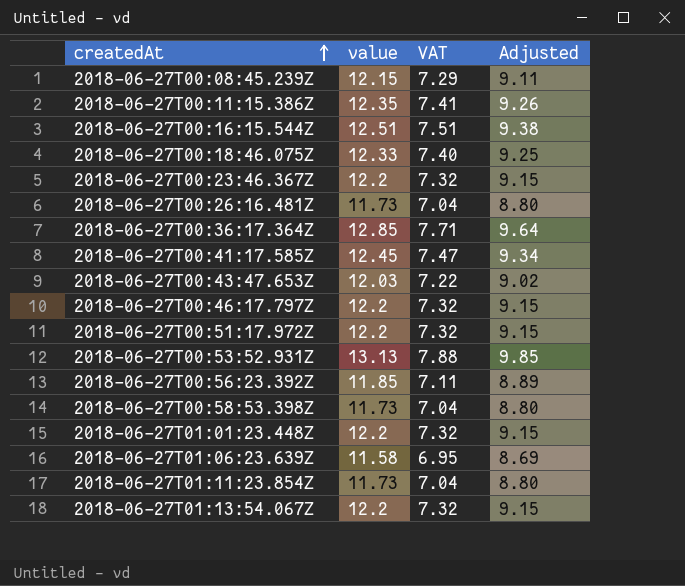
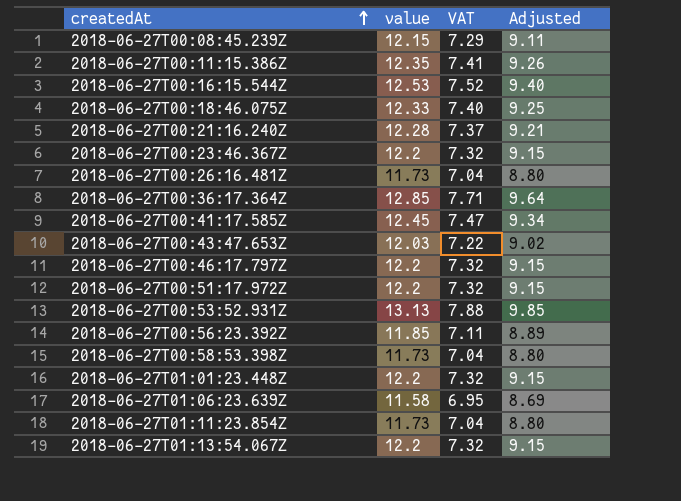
2018-06-27T00:16:15.544Z | value: 12.51 -> 12.53
2018-06-27T00:16:15.544Z | VAT: 7.51 -> 7.52
2018-06-27T00:16:15.544Z | Adjusted: 9.38 -> 9.40
row 2018-06-27T00:21:16.240Z: none -> 12.28 | 7.37 | 9.21

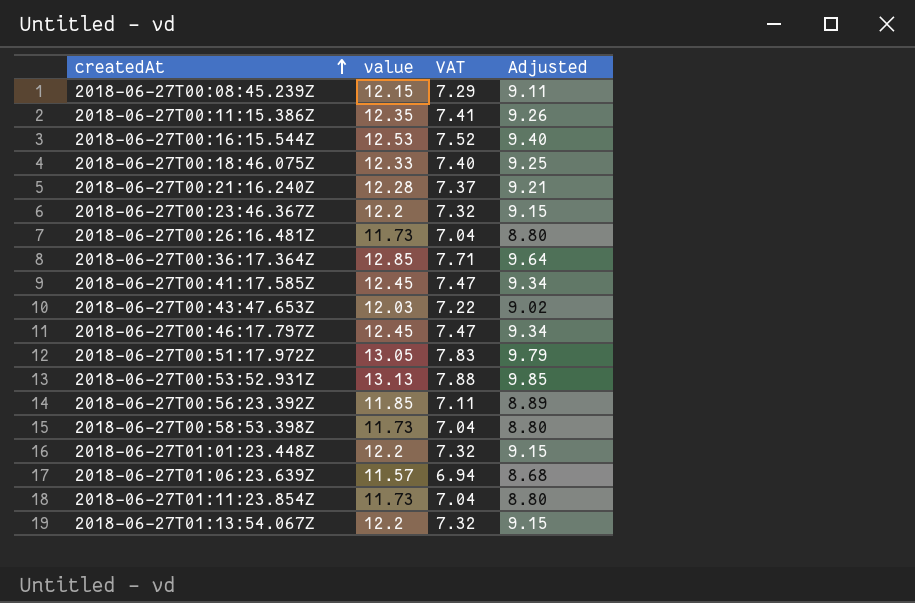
2018-06-27T00:46:17.797Z | value: 12.2 -> 12.45
2018-06-27T00:46:17.797Z | VAT: 7.32 -> 7.47
2018-06-27T00:46:17.797Z | Adjusted: 9.15 -> 9.34
2018-06-27T00:51:17.972Z | value: 12.2 -> 13.05
2018-06-27T00:51:17.972Z | VAT: 7.32 -> 7.83
2018-06-27T00:51:17.972Z | Adjusted: 9.15 -> 9.79
2018-06-27T01:06:23.639Z | value: 11.58 -> 11.57
2018-06-27T01:06:23.639Z | VAT: 6.95 -> 6.94
2018-06-27T01:06:23.639Z | Adjusted: 8.69 -> 8.68

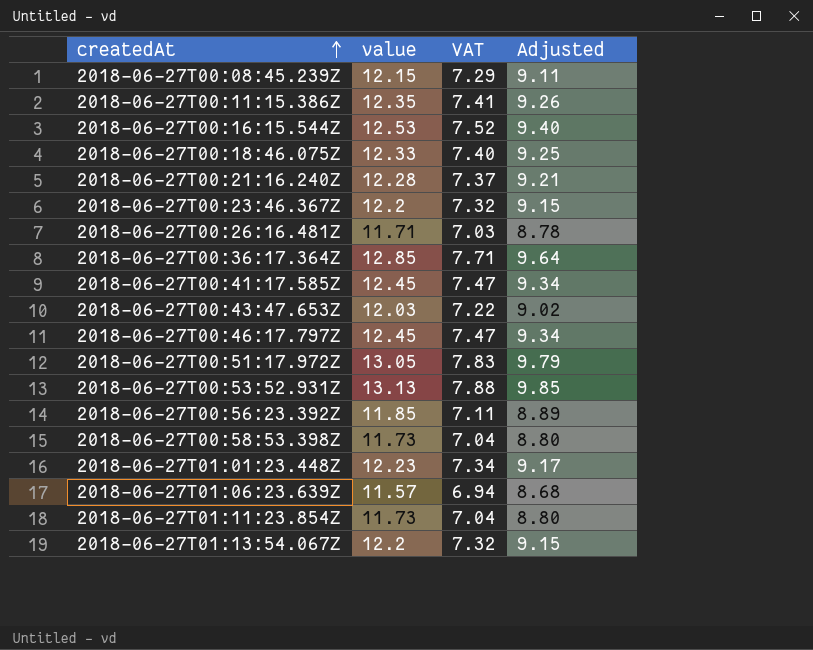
2018-06-27T00:26:16.481Z | value: 11.73 -> 11.71
2018-06-27T00:26:16.481Z | VAT: 7.04 -> 7.03
2018-06-27T00:26:16.481Z | Adjusted: 8.80 -> 8.78
2018-06-27T01:01:23.448Z | value: 12.2 -> 12.23
2018-06-27T01:01:23.448Z | VAT: 7.32 -> 7.34
2018-06-27T01:01:23.448Z | Adjusted: 9.15 -> 9.17

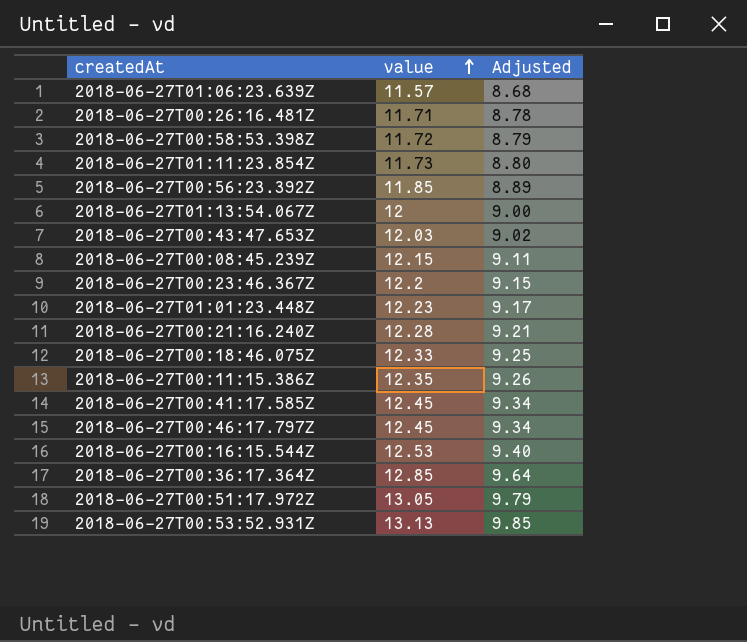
row order: createdAt ascending -> value ascending
column VAT | formula: [value] * 0.6 -> none
2018-06-27T00:58:53.398Z | value: 11.73 -> 11.72
2018-06-27T00:58:53.398Z | Adjusted: 8.80 -> 8.79
2018-06-27T01:13:54.067Z | value: 12.2 -> 12
2018-06-27T01:13:54.067Z | Adjusted: 9.15 -> 9.00

